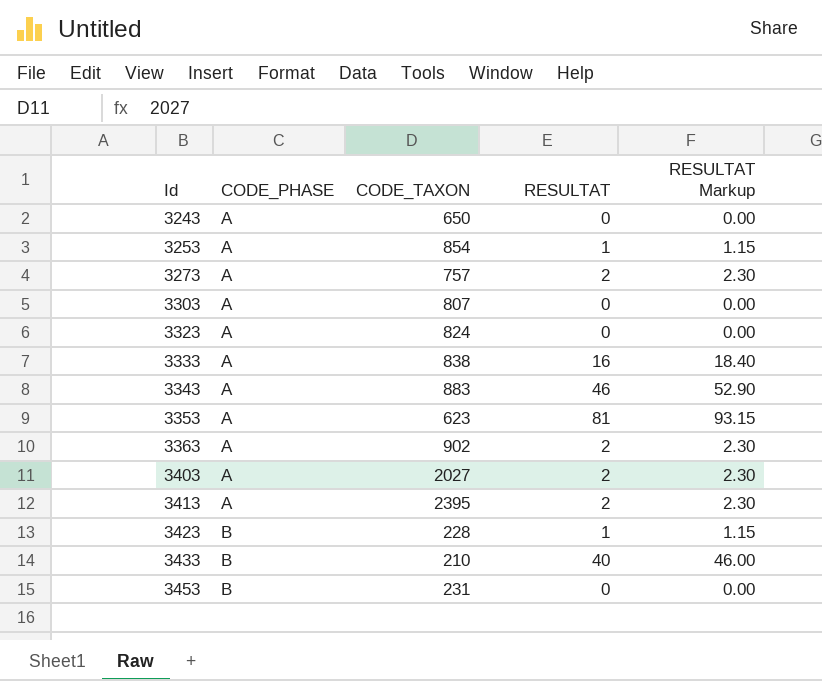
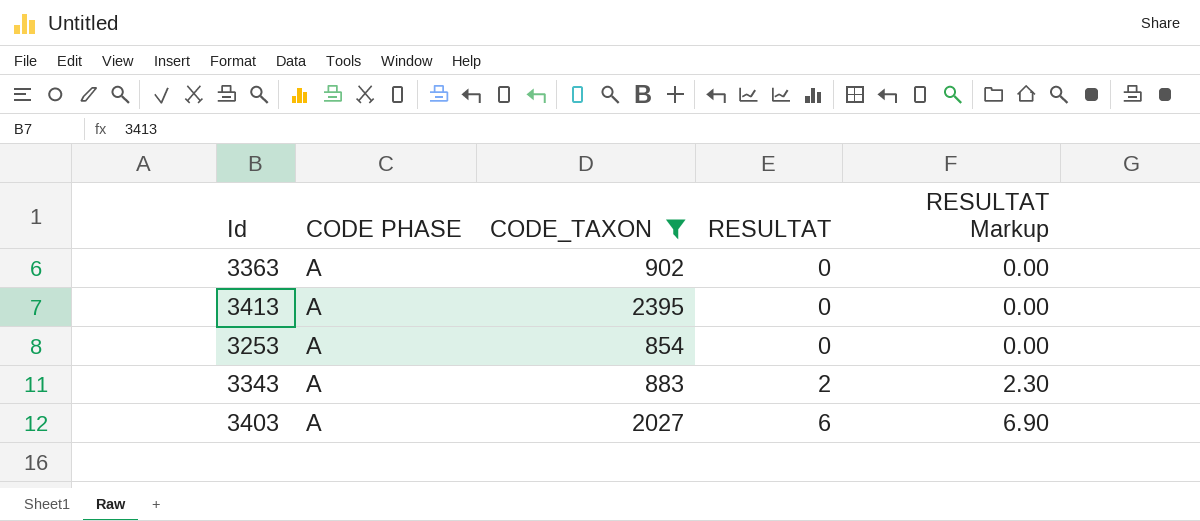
filter: none -> CODE_TAXON >= 854
row order: Id ascending -> RESULTAT ascending
column name: CODE_PHASE -> CODE PHASE
3363 | RESULTAT: 2 -> 0
3363 | RESULTAT Markup: 2.30 -> 0.00
3413 | RESULTAT: 2 -> 0
3413 | RESULTAT Markup: 2.30 -> 0.00
3253 | RESULTAT: 1 -> 0
3253 | RESULTAT Markup: 1.15 -> 0.00
3343 | RESULTAT: 46 -> 2
3343 | RESULTAT Markup: 52.90 -> 2.30
3403 | RESULTAT: 2 -> 6
3403 | RESULTAT Markup: 2.30 -> 6.90

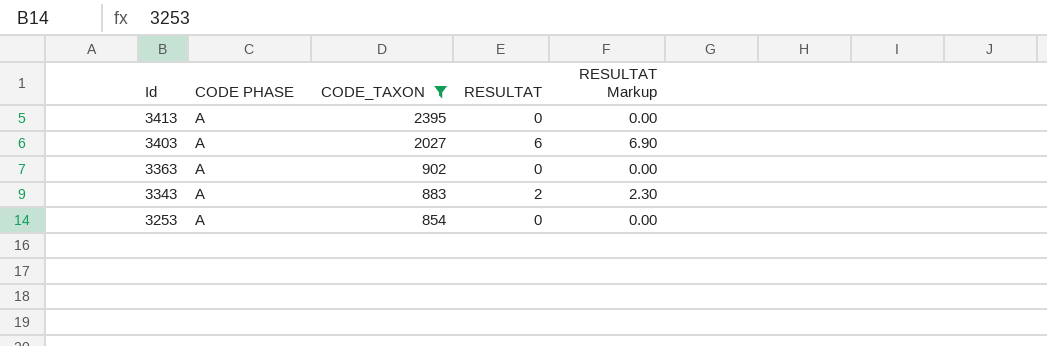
row order: RESULTAT ascending -> Id descending

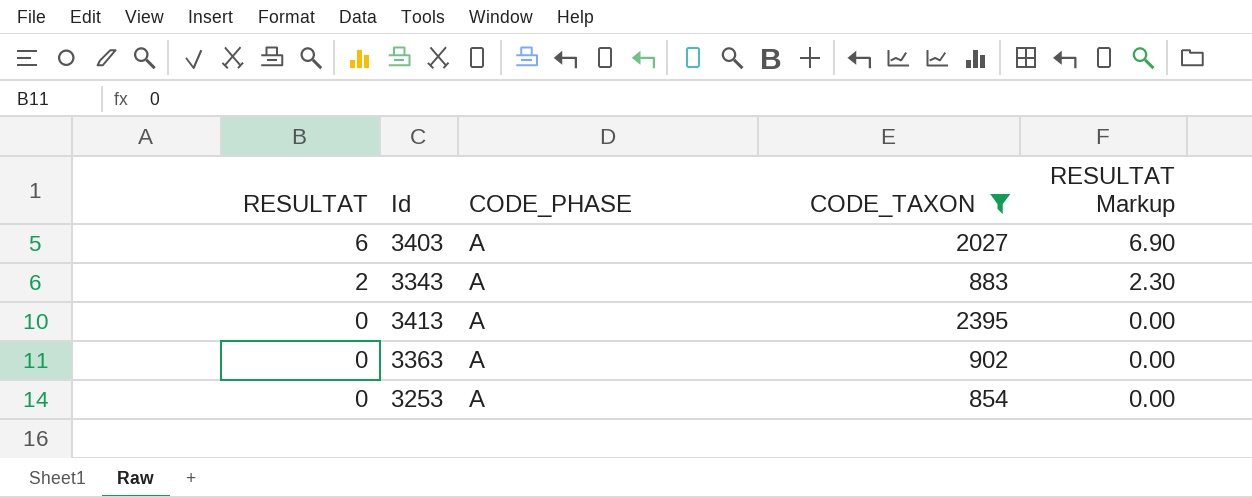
row order: Id descending -> RESULTAT descending
column RESULTAT | position: 4 -> 1
column name: CODE PHASE -> CODE_PHASE

